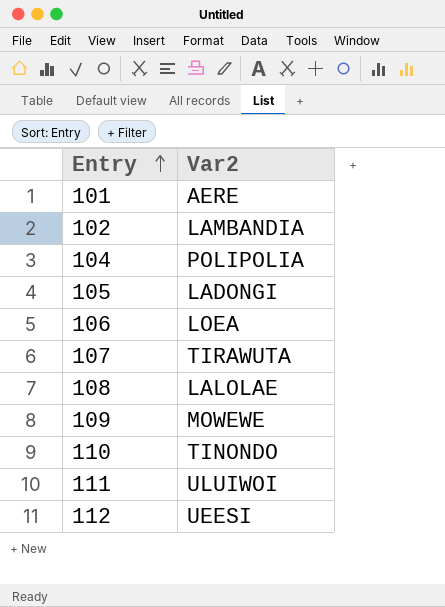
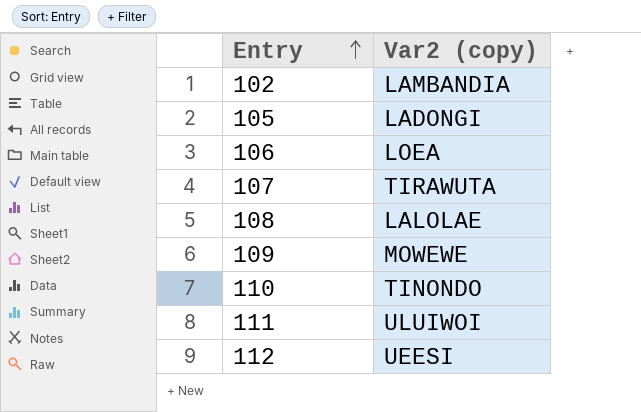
column name: Var2 -> Var2 (copy)
row 101: AERE -> none
row 104: POLIPOLIA -> none

